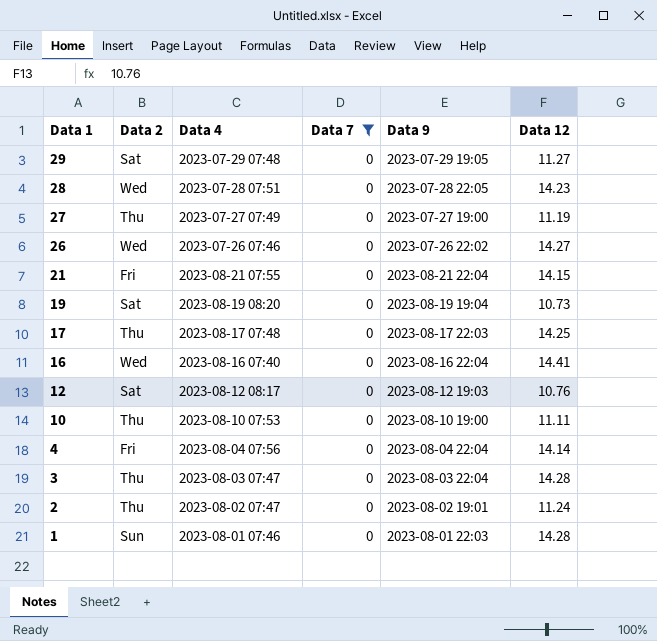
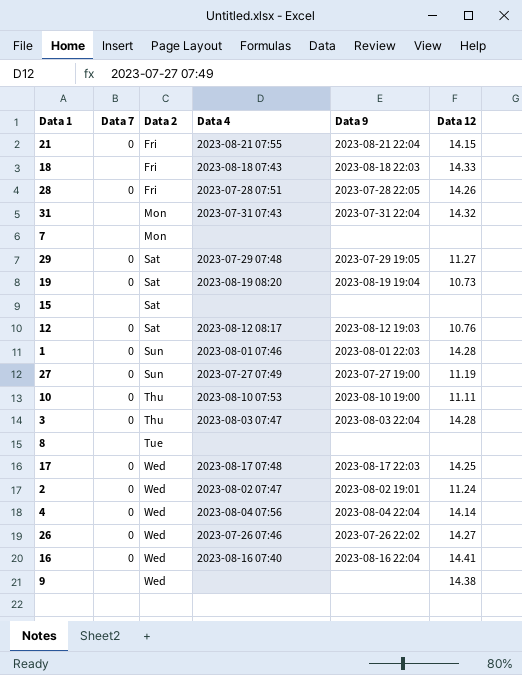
filter: Data 7 = 0 -> none
row order: Data 1 descending -> Data 2 ascending
column Data 7 | position: 4 -> 2
28 | Data 2: Wed -> Fri
28 | Data 12: 14.23 -> 14.26
27 | Data 2: Thu -> Sun
17 | Data 2: Thu -> Wed
2 | Data 2: Thu -> Wed
4 | Data 2: Fri -> Wed

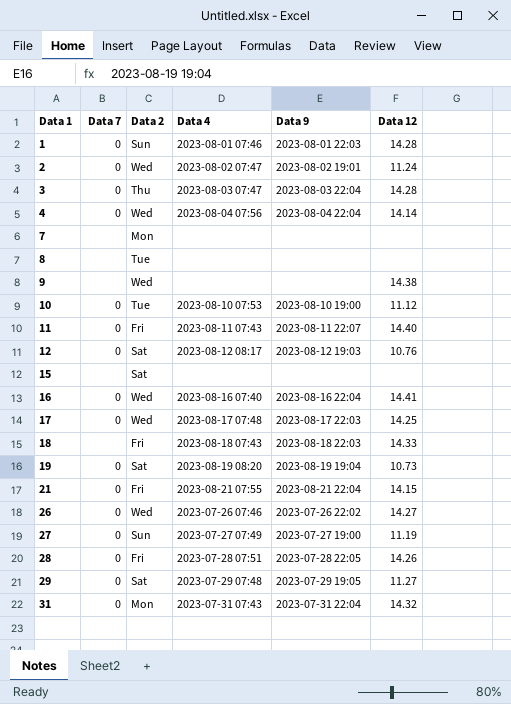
row order: Data 2 ascending -> Data 1 ascending
10 | Data 2: Thu -> Tue
10 | Data 12: 11.11 -> 11.12
row 11: none -> 0 | Fri | 2023-08-11 07:43 | 2023-08-11 22:07 | 14.40
31 | Data 7: none -> 0

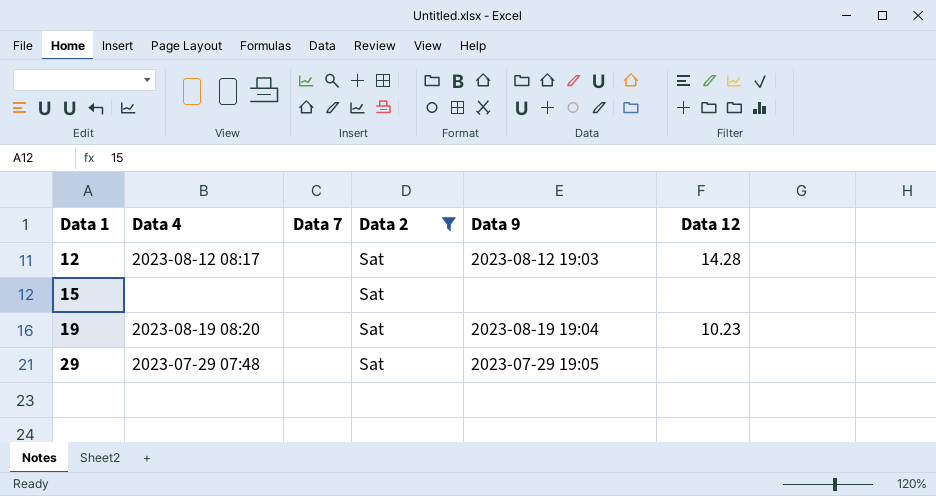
filter: none -> Data 2 = Sat
column Data 4 | position: 4 -> 2
12 | Data 7: 0 -> none
12 | Data 12: 10.76 -> 14.28
19 | Data 7: 0 -> none
19 | Data 12: 10.73 -> 10.23
29 | Data 7: 0 -> none
29 | Data 12: 11.27 -> none

